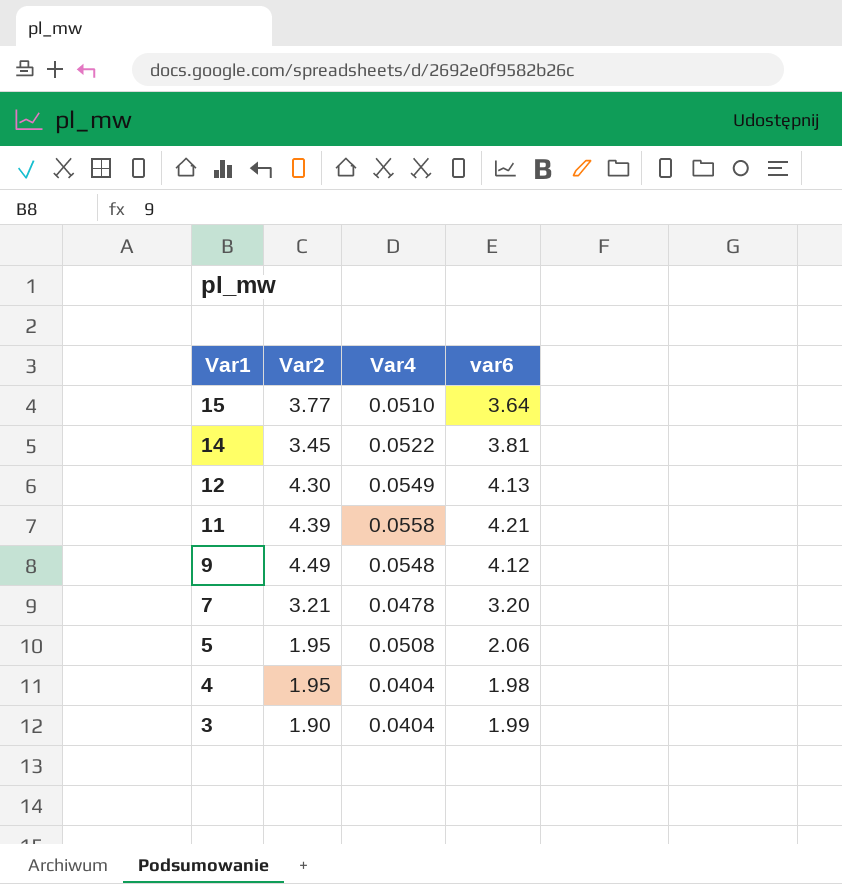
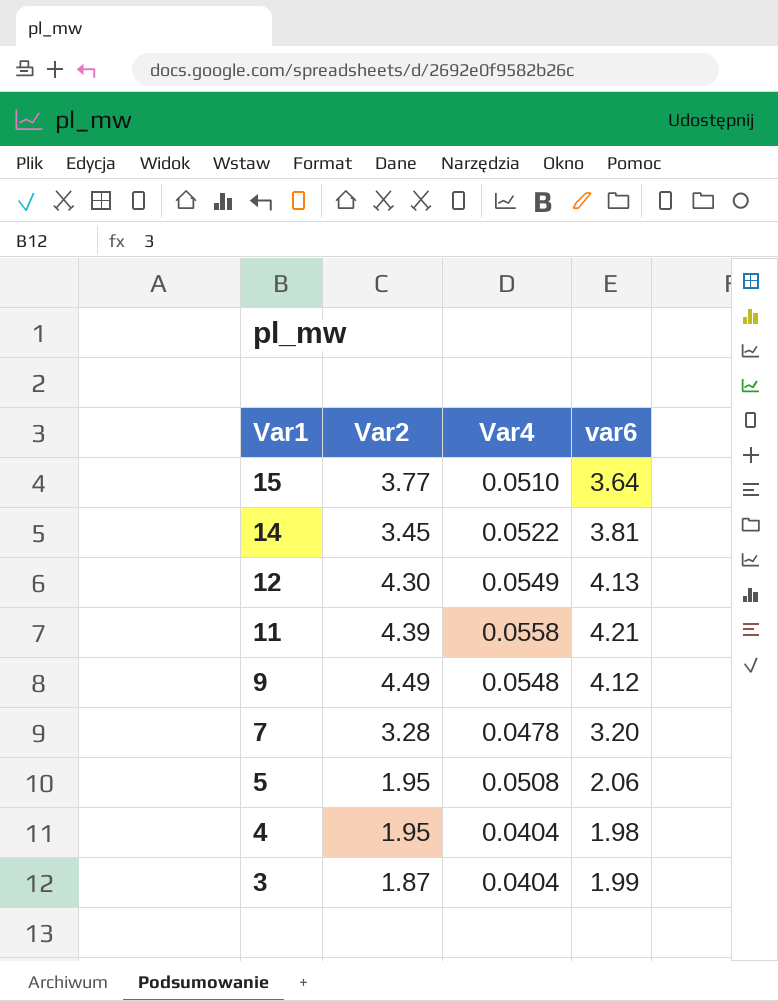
7 | Var2: 3.21 -> 3.28
3 | Var2: 1.90 -> 1.87

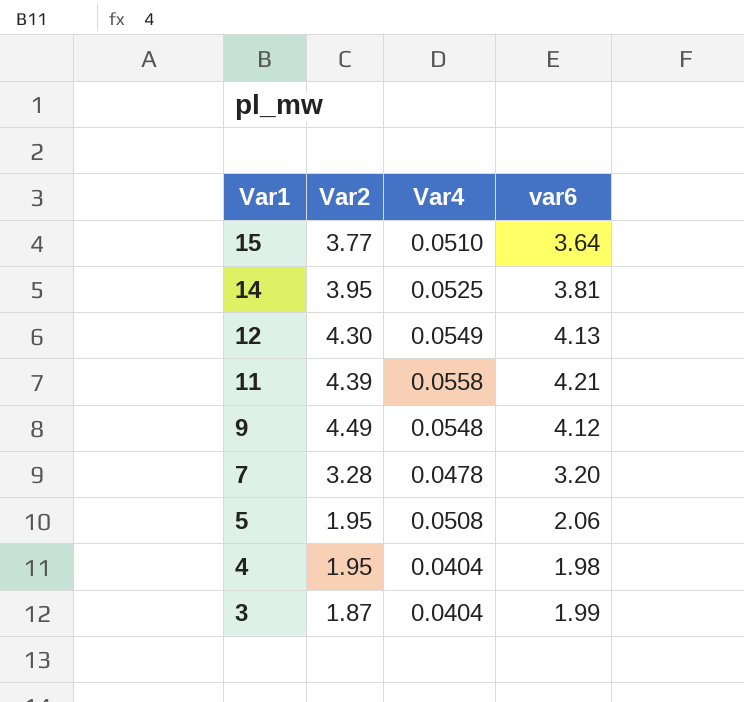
14 | Var2: 3.45 -> 3.95
14 | Var4: 0.0522 -> 0.0525

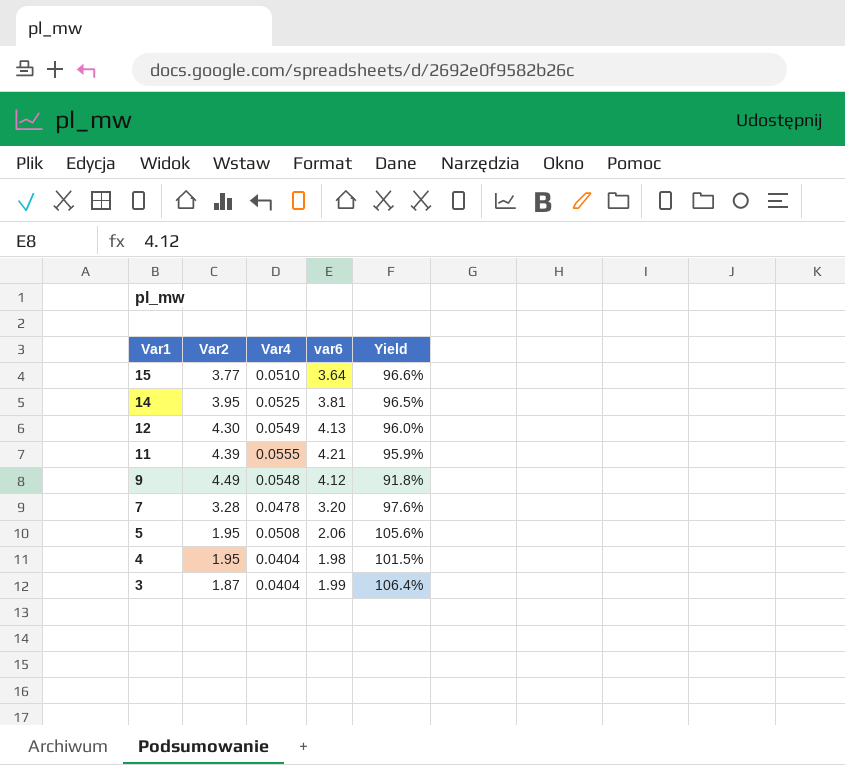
column Yield | formula: none -> [var6] / [Var2]
11 | Var4: 0.0558 -> 0.0555

